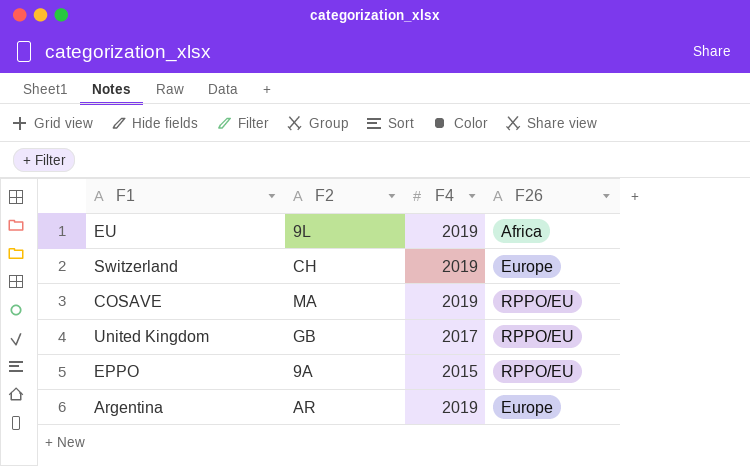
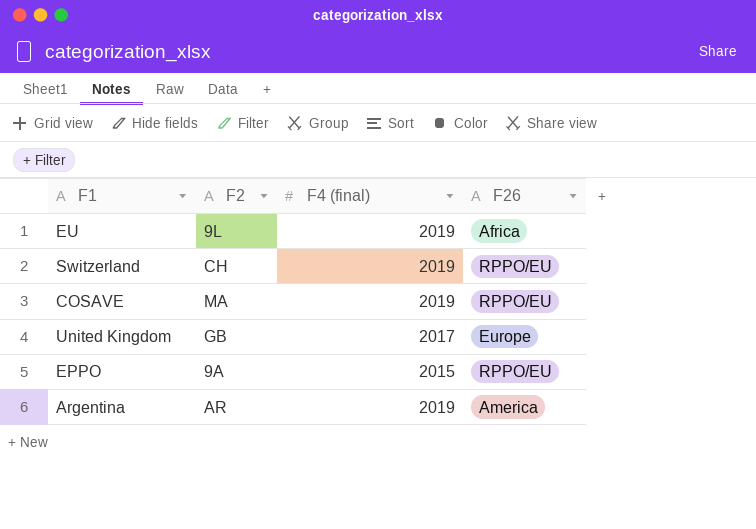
column name: F4 -> F4 (final)
Switzerland | F26: Europe -> RPPO/EU
United Kingdom | F26: RPPO/EU -> Europe
Argentina | F26: Europe -> America

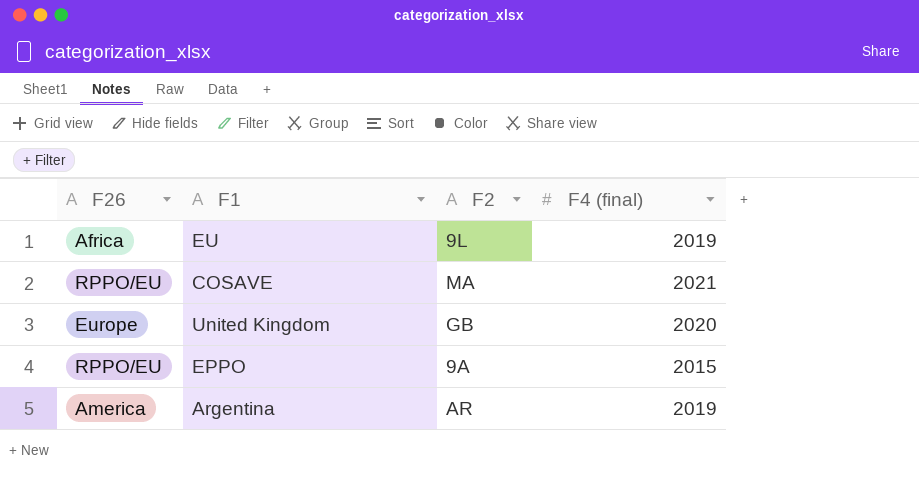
column F26 | position: 4 -> 1
row Switzerland: CH | 2019 | RPPO/EU -> none
COSAVE | F4 (final): 2019 -> 2021
United Kingdom | F4 (final): 2017 -> 2020

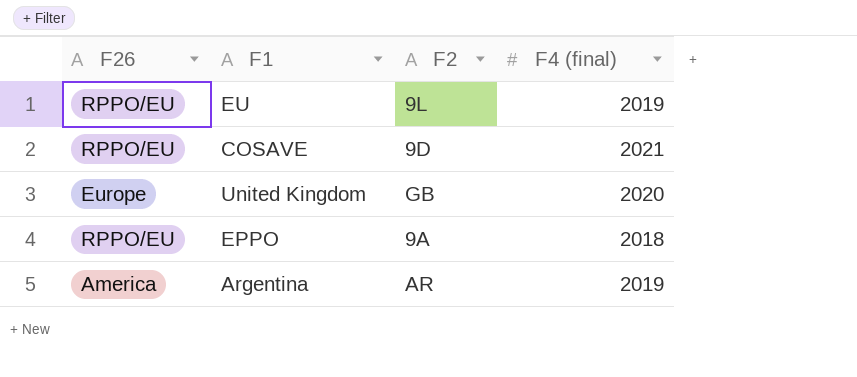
EU | F26: Africa -> RPPO/EU
COSAVE | F2: MA -> 9D
EPPO | F4 (final): 2015 -> 2018

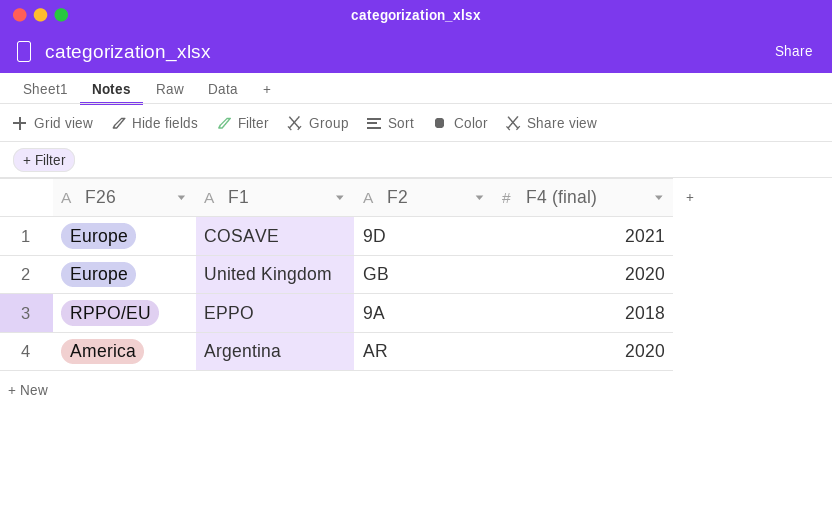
row EU: RPPO/EU | 9L | 2019 -> none
COSAVE | F26: RPPO/EU -> Europe
Argentina | F4 (final): 2019 -> 2020

